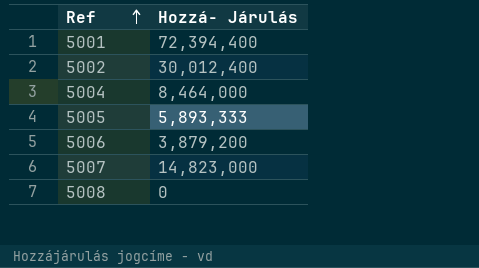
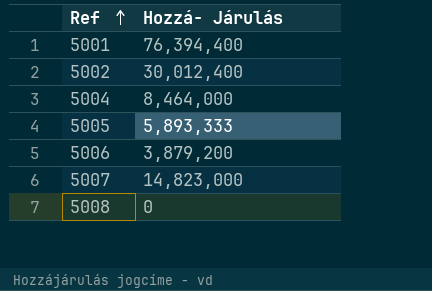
5001 | Hozzá- Járulás: 72,394,400 -> 76,394,400

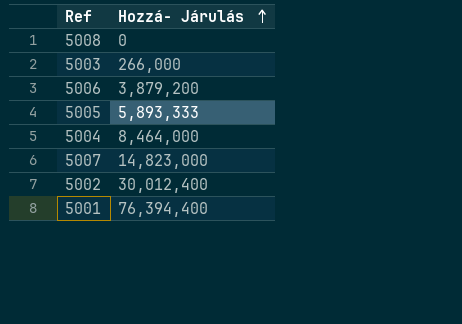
row order: Ref ascending -> Hozzá- Járulás ascending
row 5003: none -> 266,000

